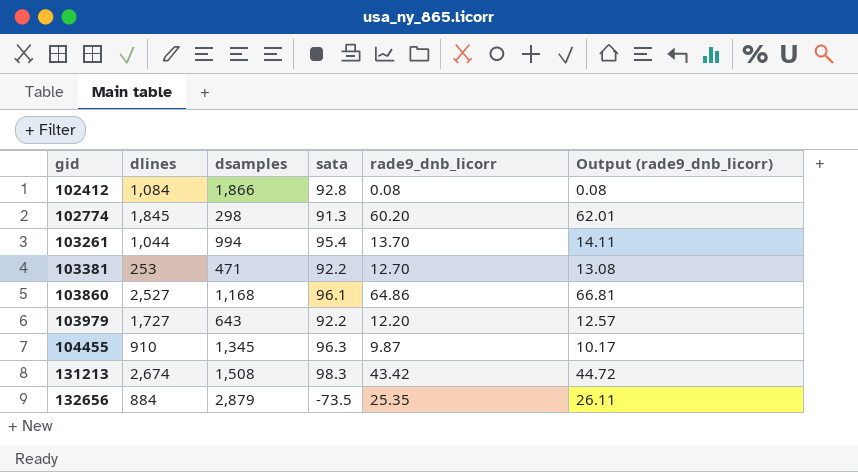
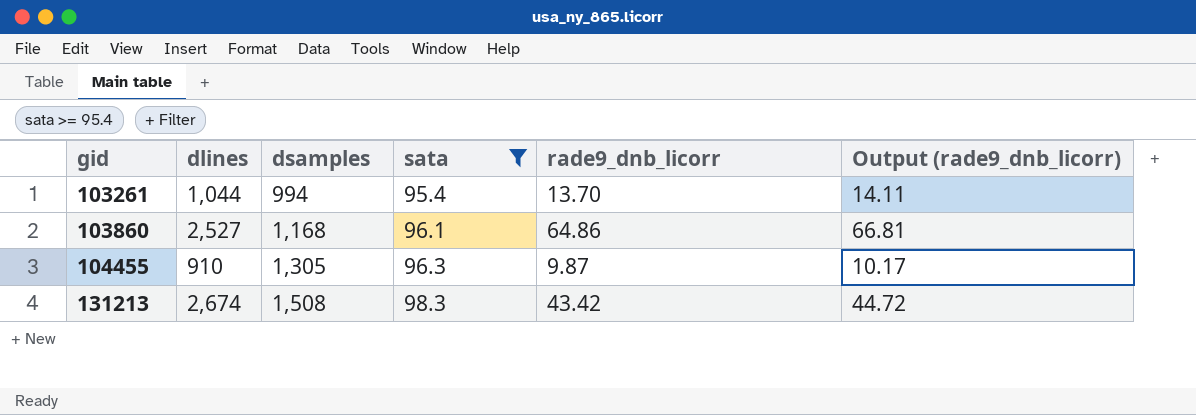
filter: none -> sata >= 95.4
104455 | dsamples: 1,345 -> 1,305

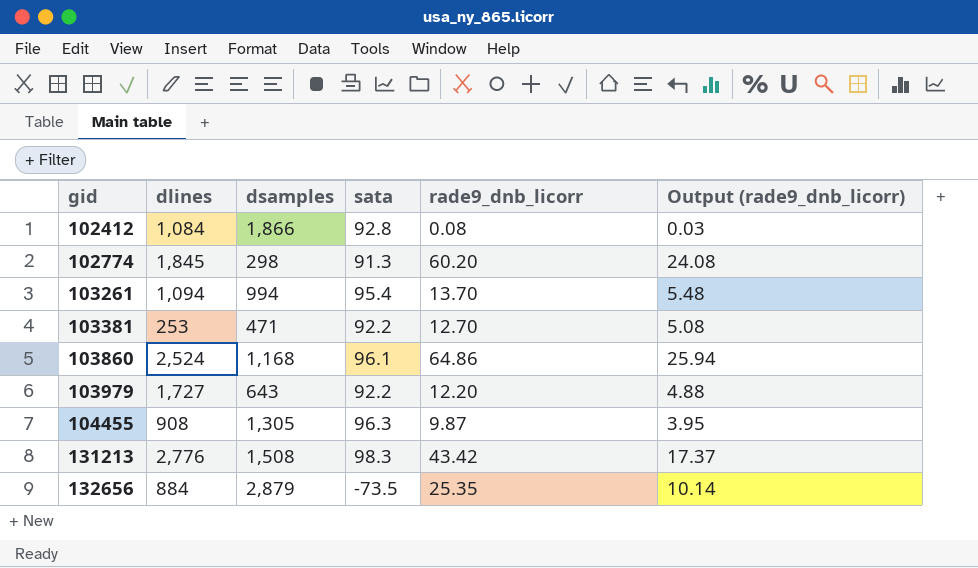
filter: sata >= 95.4 -> none
column Output (rade9_dnb_licorr) | formula: [rade9_dnb_licorr] * 1.03 -> [rade9_dnb_licorr] * 0.4
103261 | dlines: 1,044 -> 1,094
103860 | dlines: 2,527 -> 2,524
104455 | dlines: 910 -> 908
131213 | dlines: 2,674 -> 2,776

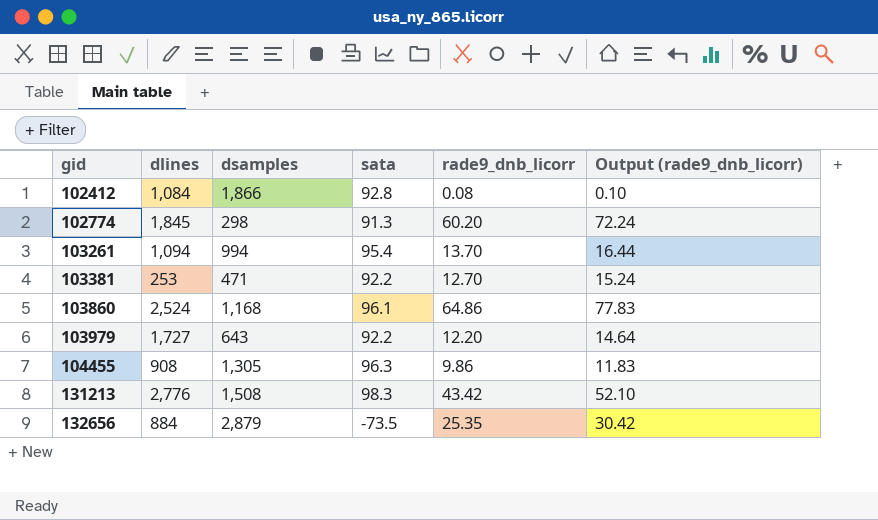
column Output (rade9_dnb_licorr) | formula: [rade9_dnb_licorr] * 0.4 -> [rade9_dnb_licorr] * 1.2
104455 | rade9_dnb_licorr: 9.87 -> 9.86

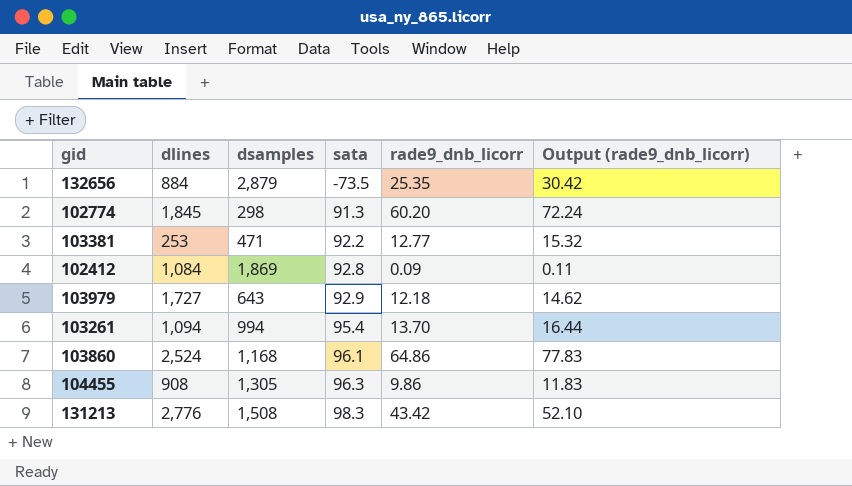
row order: gid ascending -> sata ascending
103381 | rade9_dnb_licorr: 12.70 -> 12.77
103381 | Output (rade9_dnb_licorr): 15.24 -> 15.32
102412 | dsamples: 1,866 -> 1,869
102412 | rade9_dnb_licorr: 0.08 -> 0.09
102412 | Output (rade9_dnb_licorr): 0.10 -> 0.11
103979 | sata: 92.2 -> 92.9
103979 | rade9_dnb_licorr: 12.20 -> 12.18
103979 | Output (rade9_dnb_licorr): 14.64 -> 14.62

